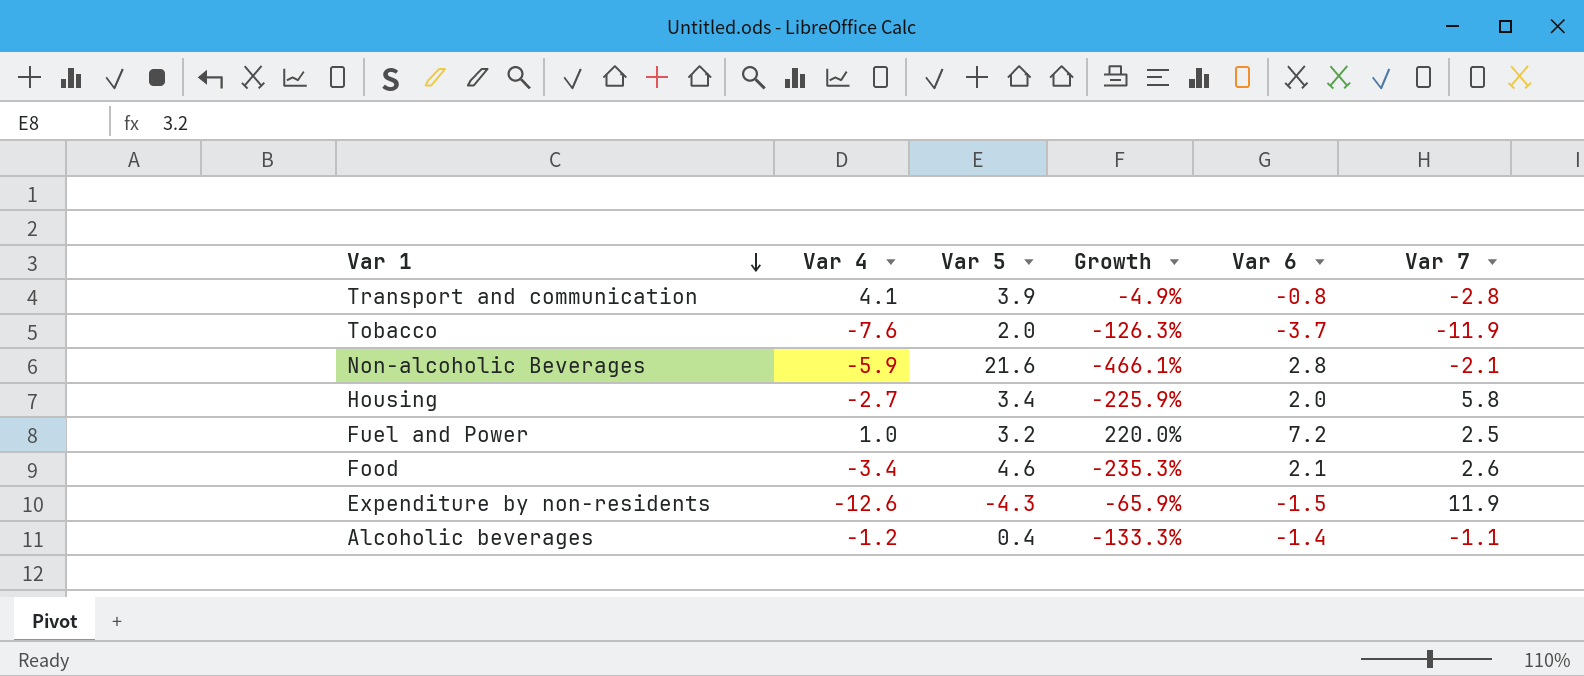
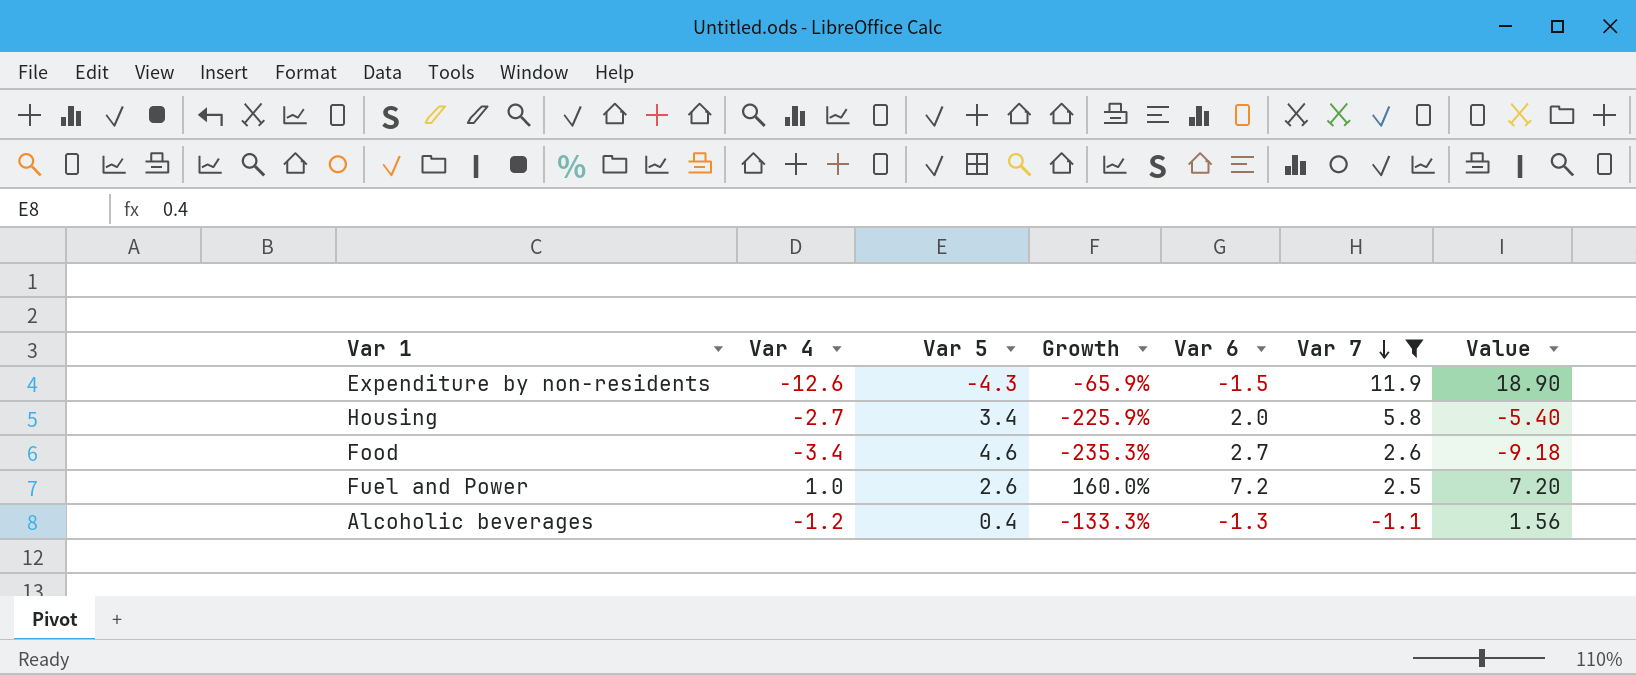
filter: none -> Var 7 >= -1.1
row order: Var 1 descending -> Var 7 descending
column Value | formula: none -> [Var 4] * [Var 6]
Food | Var 6: 2.1 -> 2.7
Fuel and Power | Var 5: 3.2 -> 2.6
Fuel and Power | Growth: 220.0% -> 160.0%
Alcoholic beverages | Var 6: -1.4 -> -1.3

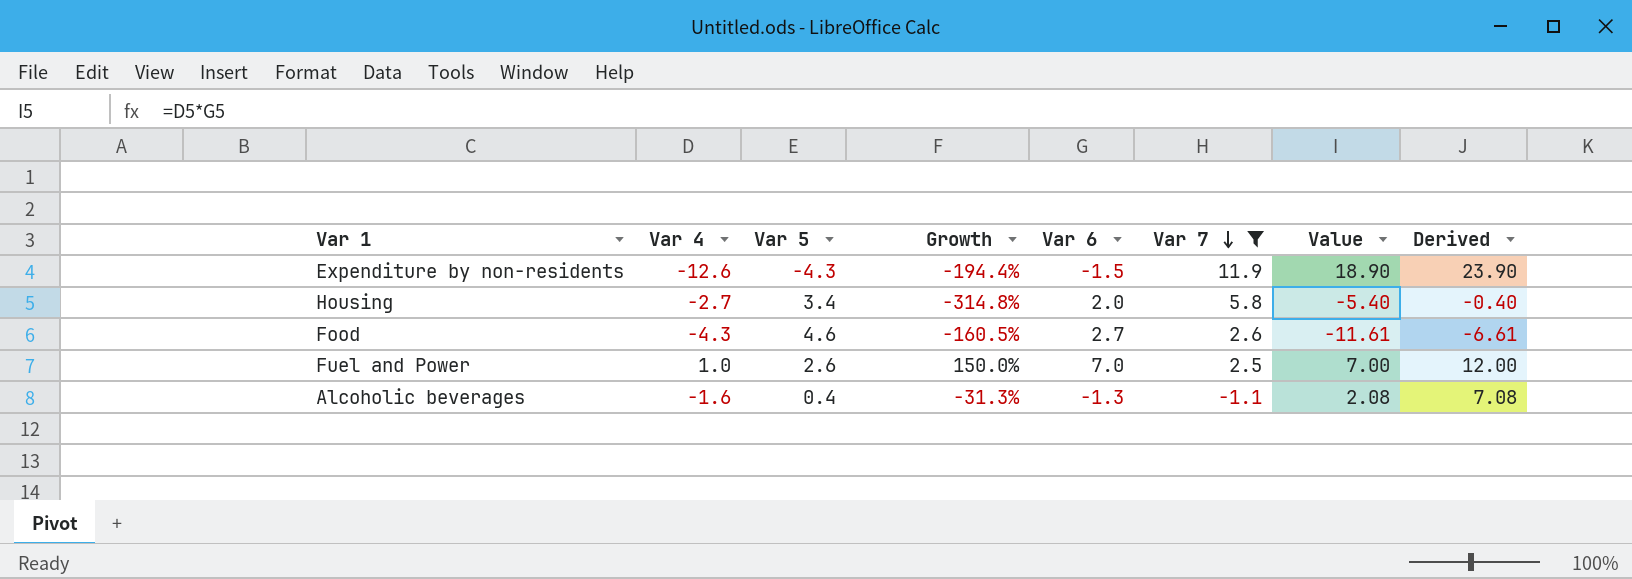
column Growth | formula: ([Var 5] - [Var 4]) / [Var 4] -> ([Var 7] - [Var 4]) / [Var 4]
column Derived | formula: none -> [Value] + 5
Food | Var 4: -3.4 -> -4.3
Food | Value: -9.18 -> -11.61
Fuel and Power | Var 6: 7.2 -> 7.0
Fuel and Power | Value: 7.20 -> 7.00
Alcoholic beverages | Var 4: -1.2 -> -1.6
Alcoholic beverages | Value: 1.56 -> 2.08

